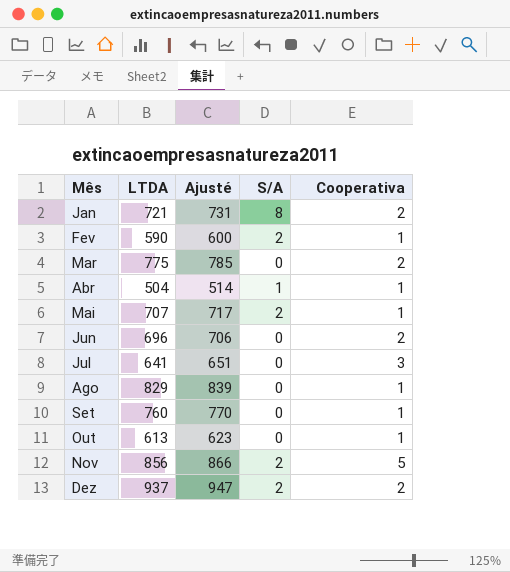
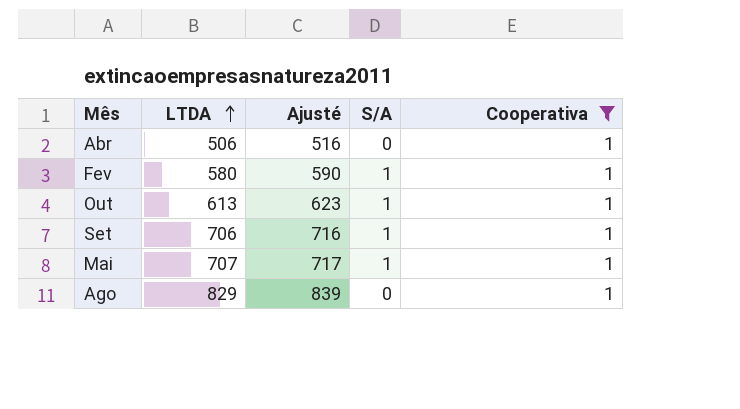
filter: none -> Cooperativa = 1
row order: none -> LTDA ascending
Abr | LTDA: 504 -> 506
Abr | Ajusté: 514 -> 516
Abr | S/A: 1 -> 0
Fev | LTDA: 590 -> 580
Fev | Ajusté: 600 -> 590
Fev | S/A: 2 -> 1
Out | S/A: 0 -> 1
Set | LTDA: 760 -> 706
Set | Ajusté: 770 -> 716
Set | S/A: 0 -> 1
Mai | S/A: 2 -> 1

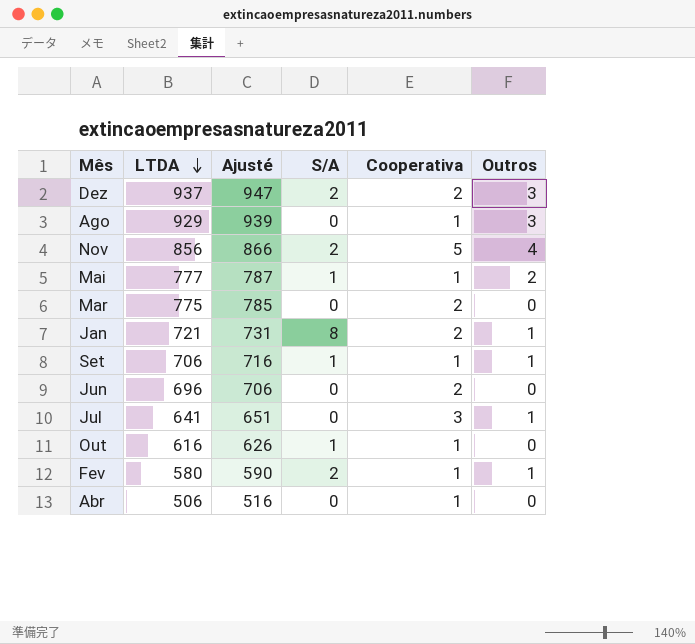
filter: Cooperativa = 1 -> none
row order: LTDA ascending -> LTDA descending
column Outros | position: none -> 6
Ago | LTDA: 829 -> 929
Ago | Ajusté: 839 -> 939
Mai | LTDA: 707 -> 777
Mai | Ajusté: 717 -> 787
Out | LTDA: 613 -> 616
Out | Ajusté: 623 -> 626
Fev | S/A: 1 -> 2

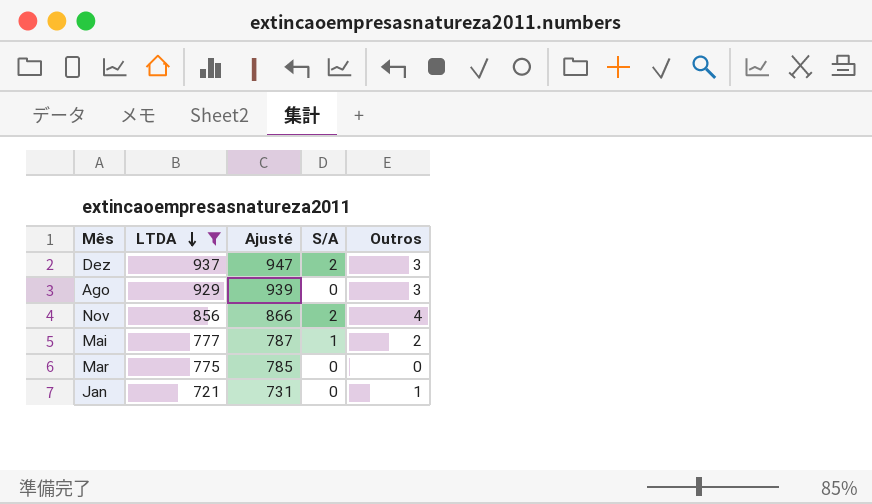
filter: none -> LTDA >= 721
column Cooperativa | position: 5 -> none
Jan | S/A: 8 -> 0

